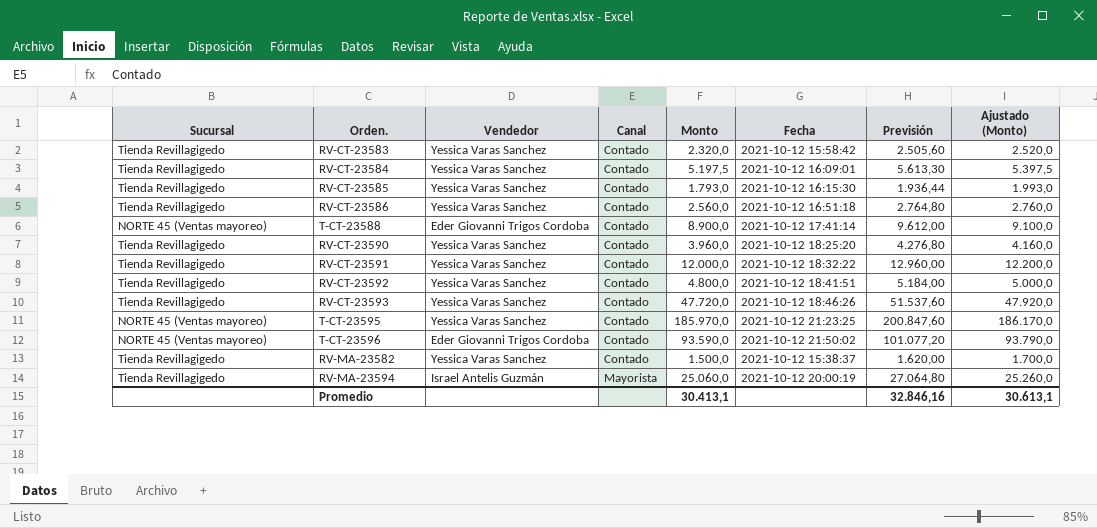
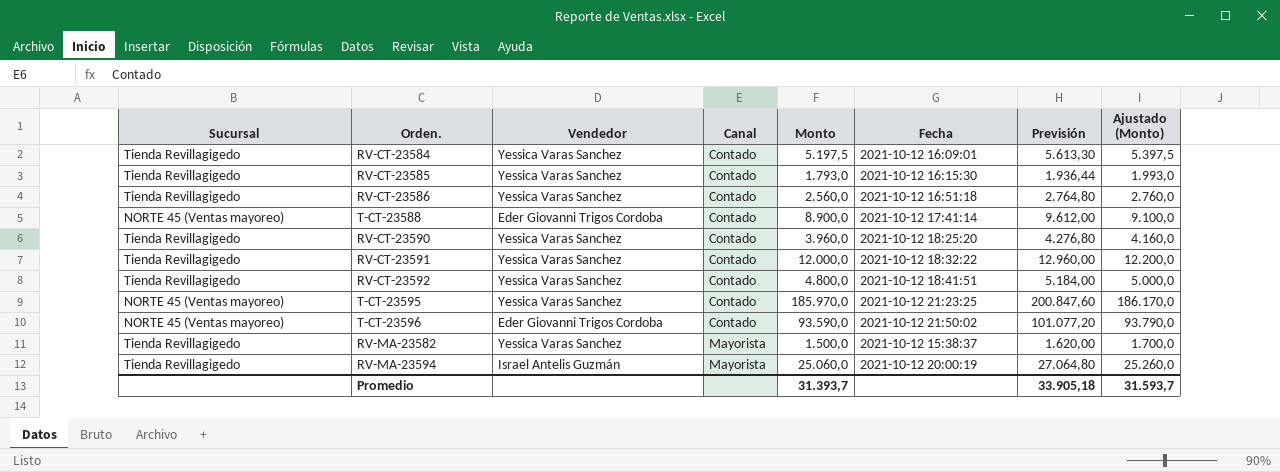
row RV-CT-23583: Tienda Revillagigedo | Yessica Varas Sanchez | Contado | 2.320,0 | 2021-10-12 15:58:42 | 2.505,60 | 2.520,0 -> none
row RV-CT-23593: Tienda Revillagigedo | Yessica Varas Sanchez | Contado | 47.720,0 | 2021-10-12 18:46:26 | 51.537,60 | 47.920,0 -> none
RV-MA-23582 | Canal: Contado -> Mayorista
Promedio | Monto: 30.413,1 -> 31.393,7
Promedio | Previsión: 32.846,16 -> 33.905,18
Promedio | Ajustado (Monto): 30.613,1 -> 31.593,7

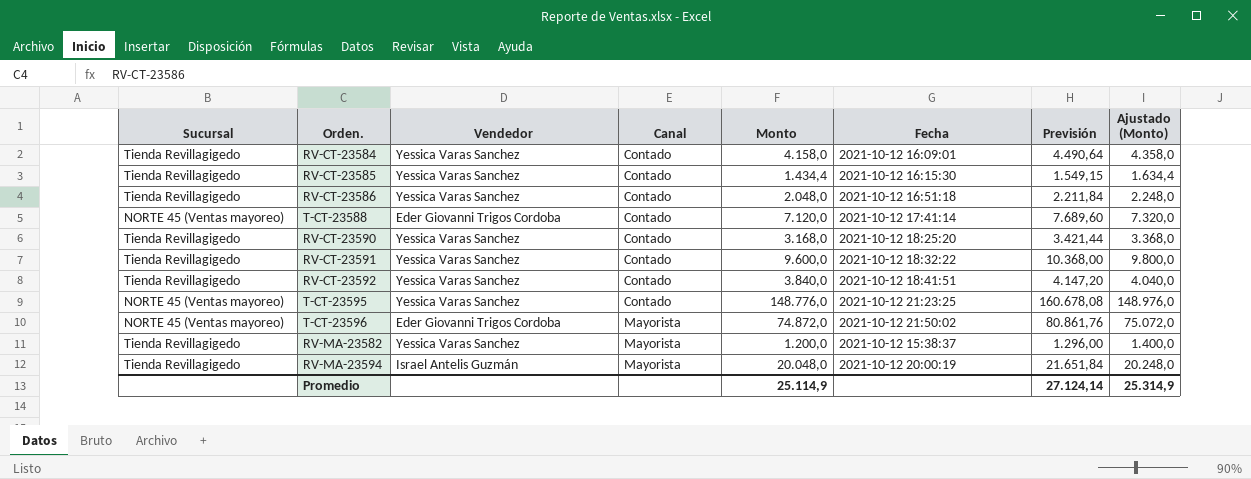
RV-CT-23584 | Monto: 5.197,5 -> 4.158,0
RV-CT-23584 | Previsión: 5.613,30 -> 4.490,64
RV-CT-23584 | Ajustado (Monto): 5.397,5 -> 4.358,0
RV-CT-23585 | Monto: 1.793,0 -> 1.434,4
RV-CT-23585 | Previsión: 1.936,44 -> 1.549,15
RV-CT-23585 | Ajustado (Monto): 1.993,0 -> 1.634,4
RV-CT-23586 | Monto: 2.560,0 -> 2.048,0
RV-CT-23586 | Previsión: 2.764,80 -> 2.211,84
RV-CT-23586 | Ajustado (Monto): 2.760,0 -> 2.248,0
T-CT-23588 | Monto: 8.900,0 -> 7.120,0
T-CT-23588 | Previsión: 9.612,00 -> 7.689,60
T-CT-23588 | Ajustado (Monto): 9.100,0 -> 7.320,0
RV-CT-23590 | Monto: 3.960,0 -> 3.168,0
RV-CT-23590 | Previsión: 4.276,80 -> 3.421,44
RV-CT-23590 | Ajustado (Monto): 4.160,0 -> 3.368,0
RV-CT-23591 | Monto: 12.000,0 -> 9.600,0
RV-CT-23591 | Previsión: 12.960,00 -> 10.368,00
RV-CT-23591 | Ajustado (Monto): 12.200,0 -> 9.800,0
RV-CT-23592 | Monto: 4.800,0 -> 3.840,0
RV-CT-23592 | Previsión: 5.184,00 -> 4.147,20
RV-CT-23592 | Ajustado (Monto): 5.000,0 -> 4.040,0
T-CT-23595 | Monto: 185.970,0 -> 148.776,0
T-CT-23595 | Previsión: 200.847,60 -> 160.678,08
T-CT-23595 | Ajustado (Monto): 186.170,0 -> 148.976,0
T-CT-23596 | Canal: Contado -> Mayorista
T-CT-23596 | Monto: 93.590,0 -> 74.872,0
T-CT-23596 | Previsión: 101.077,20 -> 80.861,76
T-CT-23596 | Ajustado (Monto): 93.790,0 -> 75.072,0
RV-MA-23582 | Monto: 1.500,0 -> 1.200,0
RV-MA-23582 | Previsión: 1.620,00 -> 1.296,00
RV-MA-23582 | Ajustado (Monto): 1.700,0 -> 1.400,0
RV-MA-23594 | Monto: 25.060,0 -> 20.048,0
RV-MA-23594 | Previsión: 27.064,80 -> 21.651,84
RV-MA-23594 | Ajustado (Monto): 25.260,0 -> 20.248,0
Promedio | Monto: 31.393,7 -> 25.114,9
Promedio | Previsión: 33.905,18 -> 27.124,14
Promedio | Ajustado (Monto): 31.593,7 -> 25.314,9

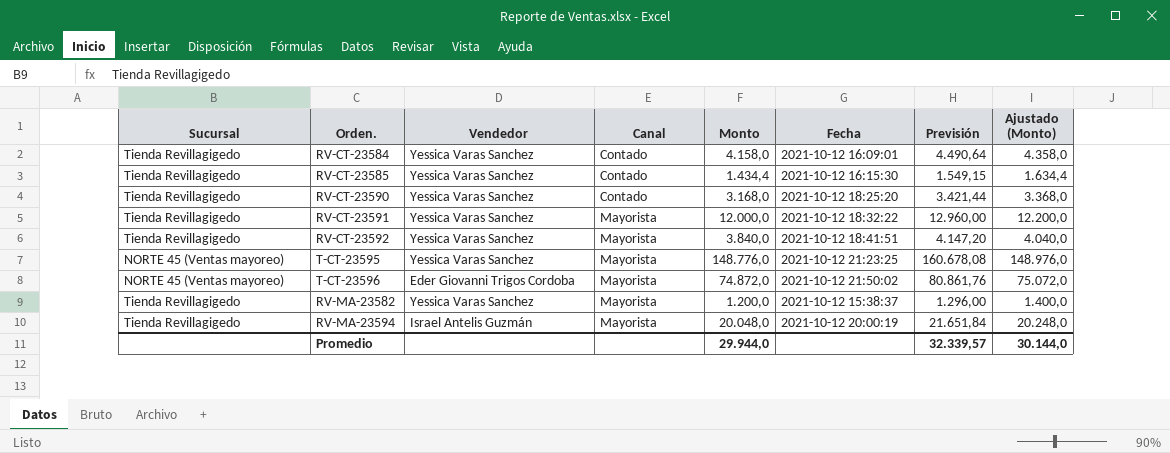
row RV-CT-23586: Tienda Revillagigedo | Yessica Varas Sanchez | Contado | 2.048,0 | 2021-10-12 16:51:18 | 2.211,84 | 2.248,0 -> none
row T-CT-23588: NORTE 45 (Ventas mayoreo) | Eder Giovanni Trigos Cordoba | Contado | 7.120,0 | 2021-10-12 17:41:14 | 7.689,60 | 7.320,0 -> none
RV-CT-23591 | Canal: Contado -> Mayorista
RV-CT-23591 | Monto: 9.600,0 -> 12.000,0
RV-CT-23591 | Previsión: 10.368,00 -> 12.960,00
RV-CT-23591 | Ajustado (Monto): 9.800,0 -> 12.200,0
RV-CT-23592 | Canal: Contado -> Mayorista
T-CT-23595 | Canal: Contado -> Mayorista
Promedio | Monto: 25.114,9 -> 29.944,0
Promedio | Previsión: 27.124,14 -> 32.339,57
Promedio | Ajustado (Monto): 25.314,9 -> 30.144,0

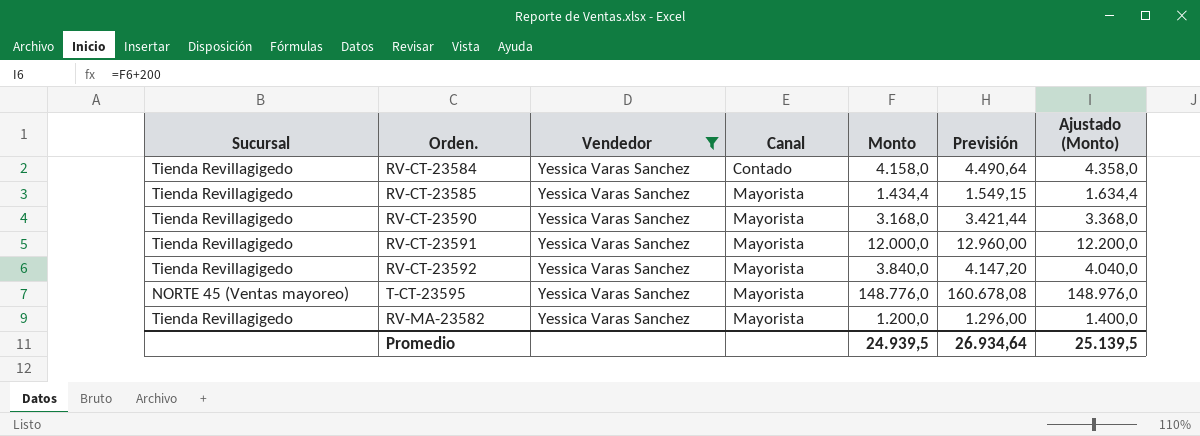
filter: none -> Vendedor = Yessica Varas Sanchez
column Fecha | position: 6 -> none
RV-CT-23585 | Canal: Contado -> Mayorista
RV-CT-23590 | Canal: Contado -> Mayorista
Promedio | Monto: 29.944,0 -> 24.939,5
Promedio | Previsión: 32.339,57 -> 26.934,64
Promedio | Ajustado (Monto): 30.144,0 -> 25.139,5

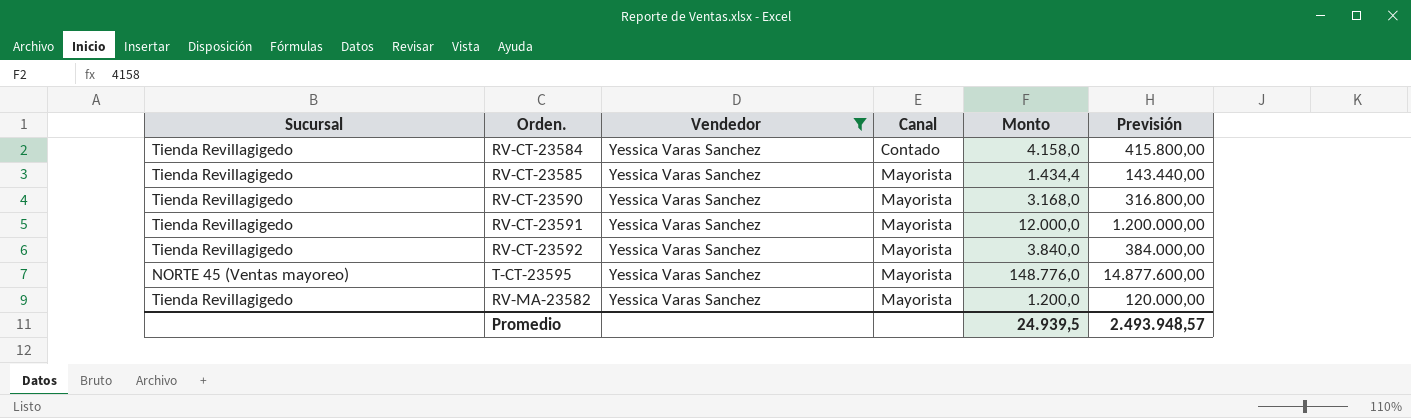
column Ajustado (Monto) | formula: [Monto] + 200 -> none
column Previsión | formula: [Monto] * 1,08 -> [Monto] * 100
Promedio | Previsión: 26.934,64 -> 2.493.948,57

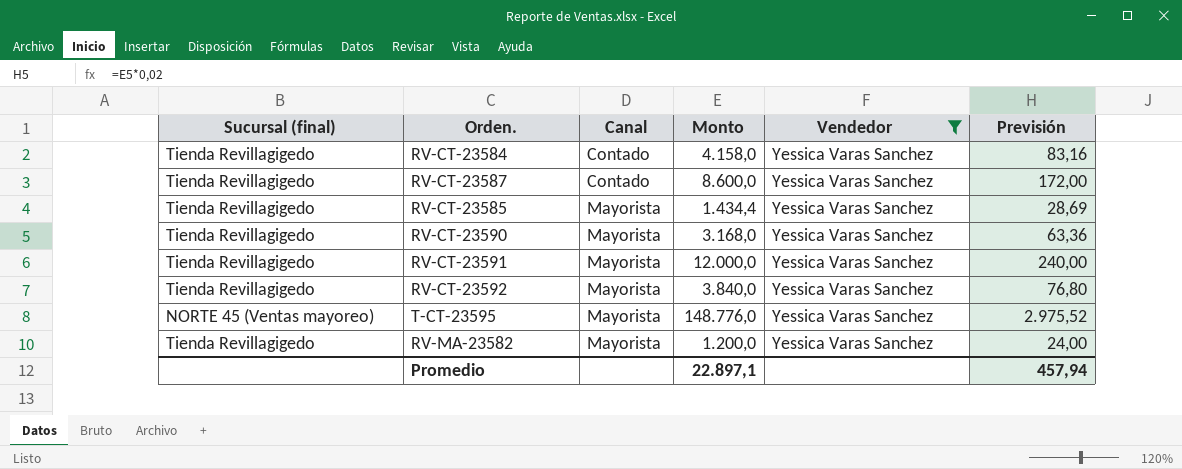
column name: Sucursal -> Sucursal (final)
column Vendedor | position: 3 -> 5
column Previsión | formula: [Monto] * 100 -> [Monto] * 0,02
row RV-CT-23587: none -> Tienda Revillagigedo | Contado | 8.600,0 | Yessica Varas Sanchez | 172,00
Promedio | Monto: 24.939,5 -> 22.897,1
Promedio | Previsión: 2.493.948,57 -> 457,94

